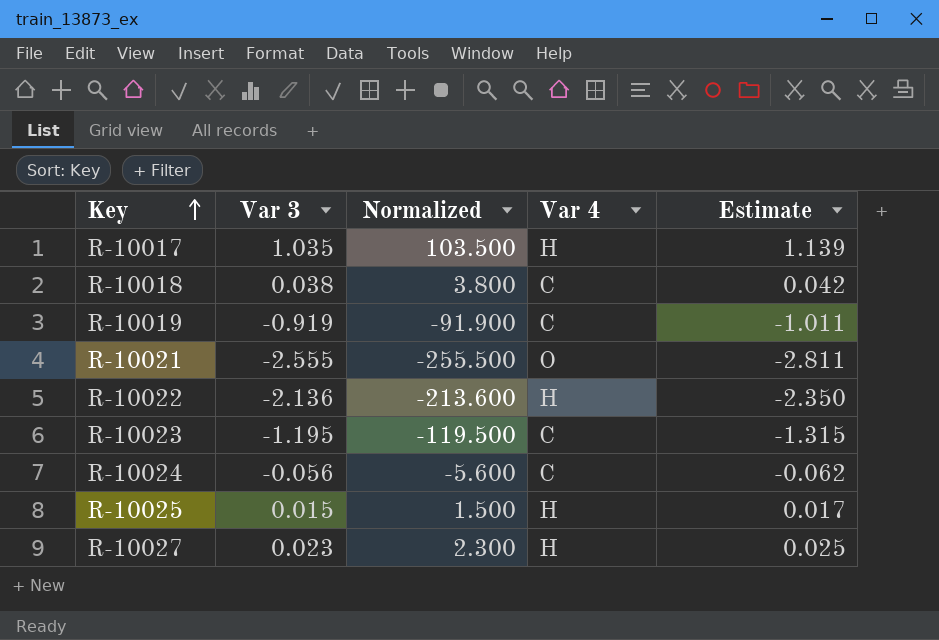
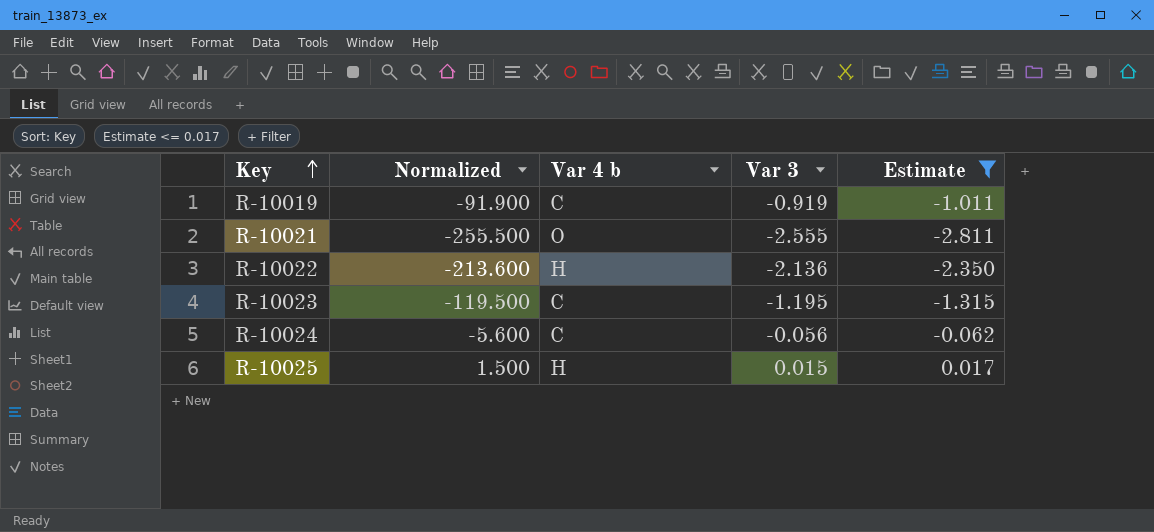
filter: none -> Estimate <= 0.017
column name: Var 4 -> Var 4 b
column Var 3 | position: 2 -> 4

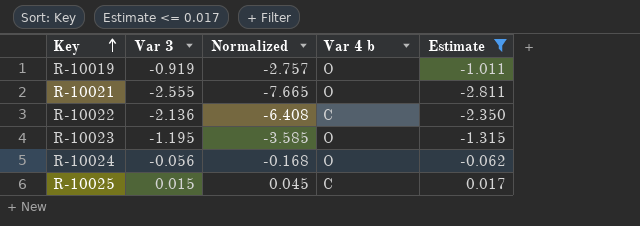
column Var 3 | position: 4 -> 2
column Normalized | formula: [Var 3] * 100 -> [Var 3] * 3
R-10019 | Var 4 b: C -> O
R-10022 | Var 4 b: H -> C
R-10023 | Var 4 b: C -> O
R-10024 | Var 4 b: C -> O
R-10025 | Var 4 b: H -> C

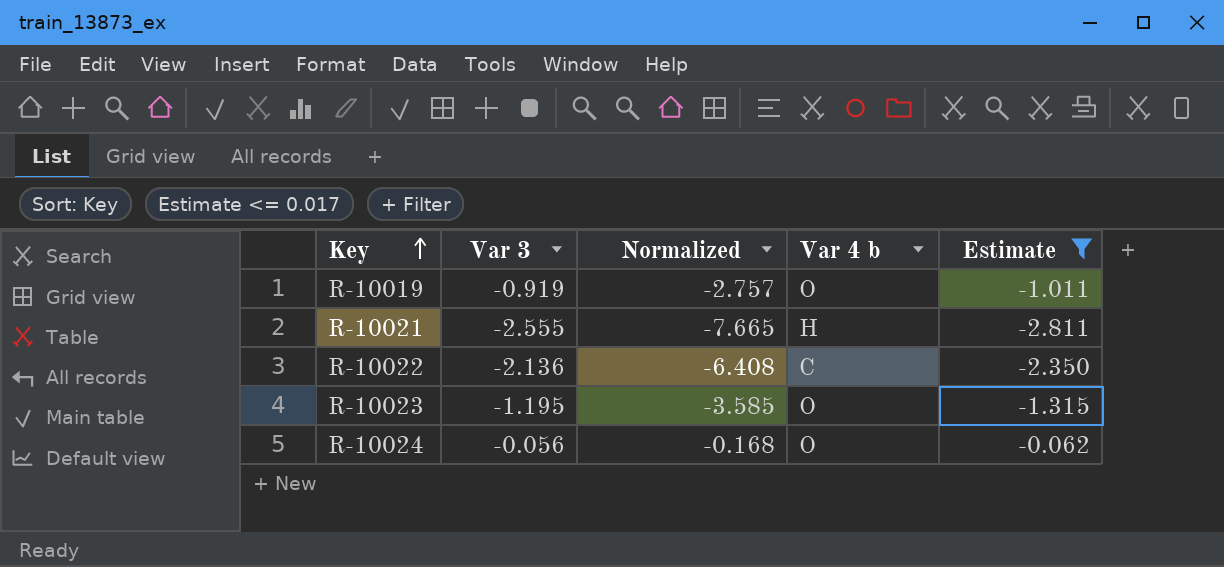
row R-10025: 0.015 | 0.045 | C | 0.017 -> none
R-10021 | Var 4 b: O -> H

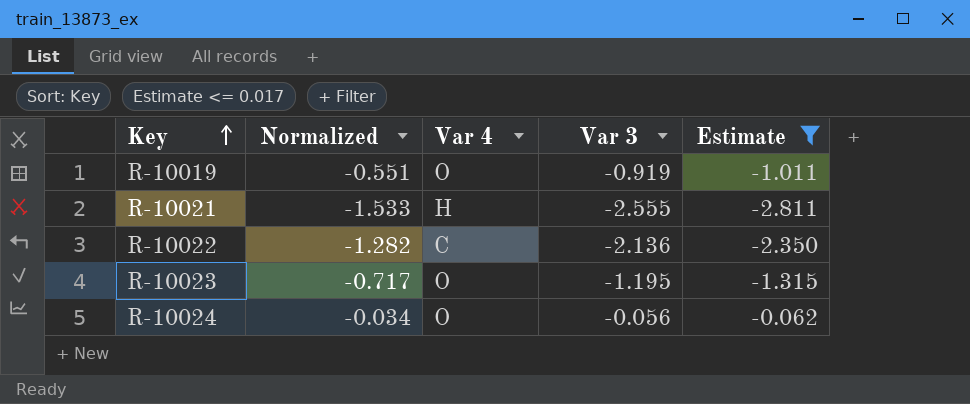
column Normalized | formula: [Var 3] * 3 -> [Var 3] * 0.6
column name: Var 4 b -> Var 4
column Var 3 | position: 2 -> 4

